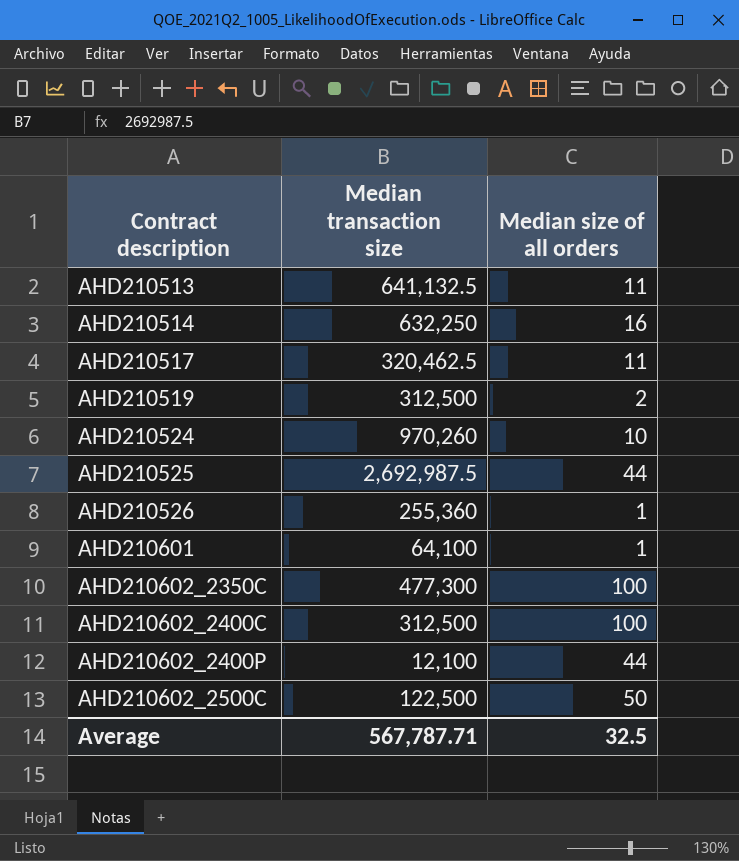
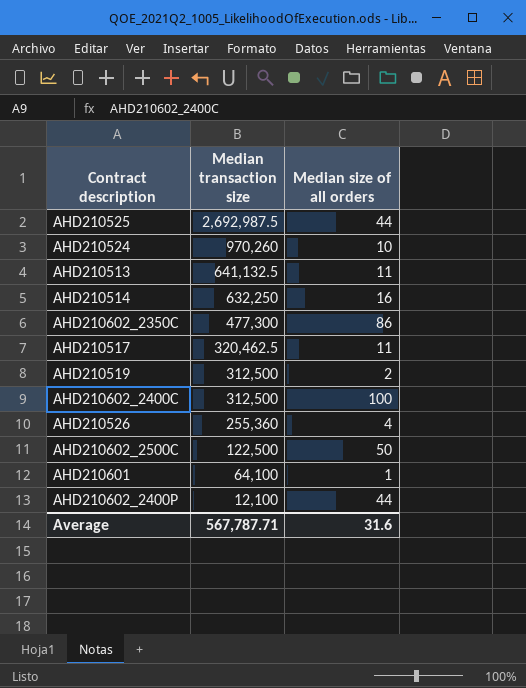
row order: Contract description ascending -> Median transaction size descending
AHD210602_2350C | Median size of all orders: 100 -> 86
AHD210526 | Median size of all orders: 1 -> 4
Average | Median size of all orders: 32.5 -> 31.6

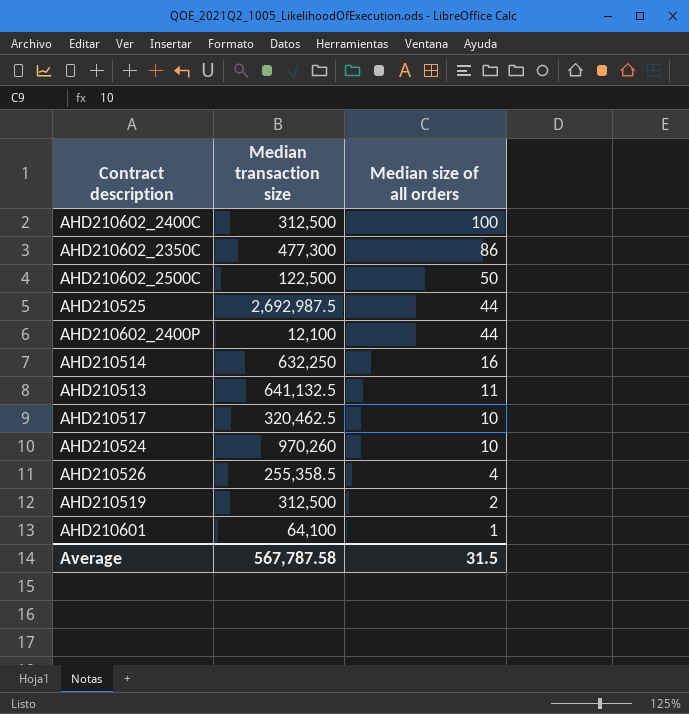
row order: Median transaction size descending -> Median size of all orders descending
AHD210517 | Median size of all orders: 11 -> 10
AHD210526 | Median transaction size: 255,360 -> 255,358.5
Average | Median transaction size: 567,787.71 -> 567,787.58
Average | Median size of all orders: 31.6 -> 31.5

